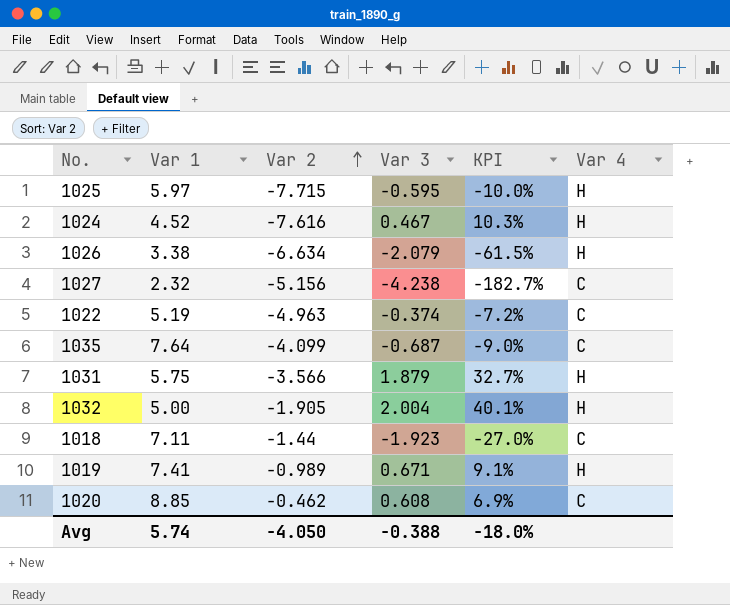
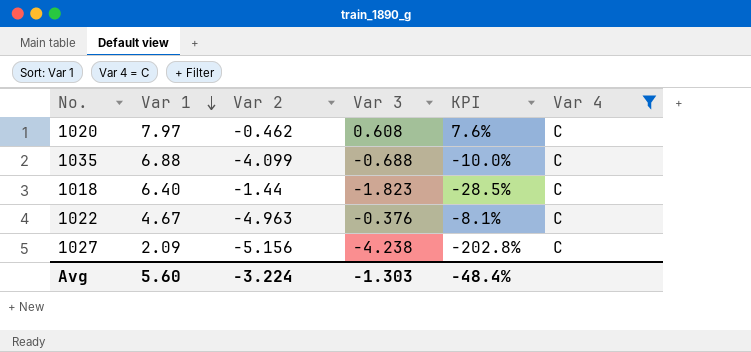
filter: none -> Var 4 = C
row order: Var 2 ascending -> Var 1 descending
1020 | Var 1: 8.85 -> 7.97
1020 | KPI: 6.9% -> 7.6%
1035 | Var 1: 7.64 -> 6.88
1035 | Var 3: -0.687 -> -0.688
1035 | KPI: -9.0% -> -10.0%
1018 | Var 1: 7.11 -> 6.40
1018 | Var 3: -1.923 -> -1.823
1018 | KPI: -27.0% -> -28.5%
1022 | Var 1: 5.19 -> 4.67
1022 | Var 3: -0.374 -> -0.376
1022 | KPI: -7.2% -> -8.1%
1027 | Var 1: 2.32 -> 2.09
1027 | KPI: -182.7% -> -202.8%
Avg | Var 1: 5.74 -> 5.60
Avg | Var 2: -4.050 -> -3.224
Avg | Var 3: -0.388 -> -1.303
Avg | KPI: -18.0% -> -48.4%

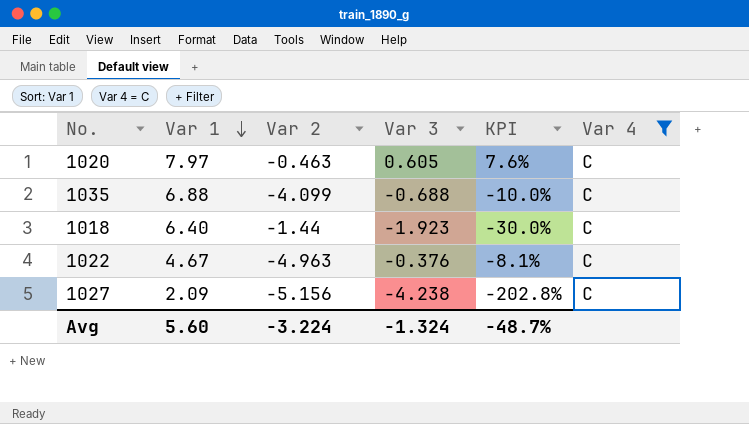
1020 | Var 2: -0.462 -> -0.463
1020 | Var 3: 0.608 -> 0.605
1018 | Var 3: -1.823 -> -1.923
1018 | KPI: -28.5% -> -30.0%
Avg | Var 3: -1.303 -> -1.324
Avg | KPI: -48.4% -> -48.7%

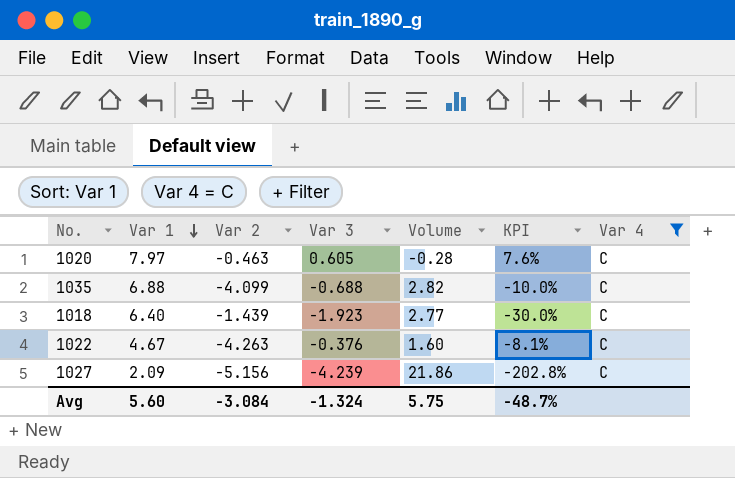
column Volume | formula: none -> [Var 2] * [Var 3]
1018 | Var 2: -1.44 -> -1.439
1022 | Var 2: -4.963 -> -4.263
1027 | Var 3: -4.238 -> -4.239
Avg | Var 2: -3.224 -> -3.084

